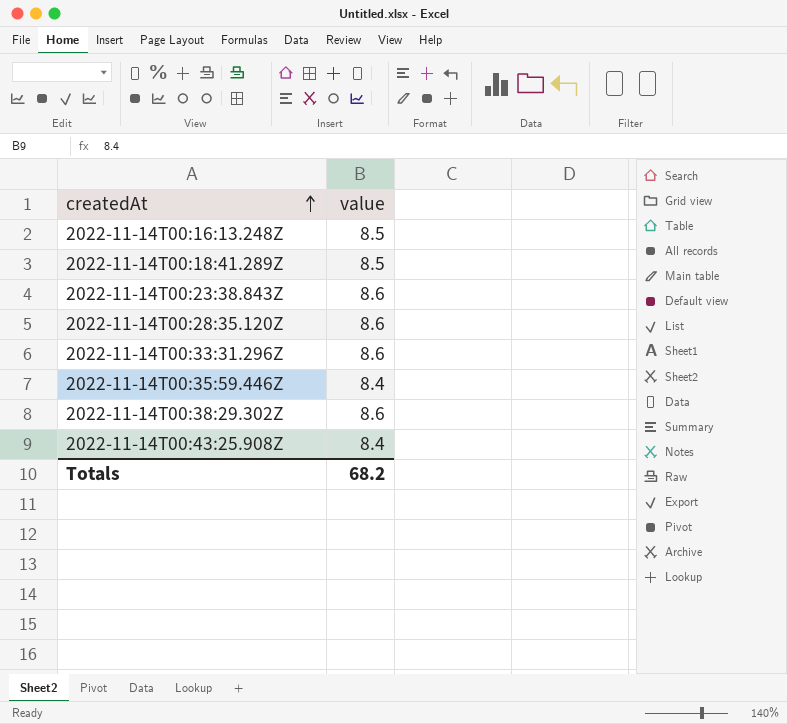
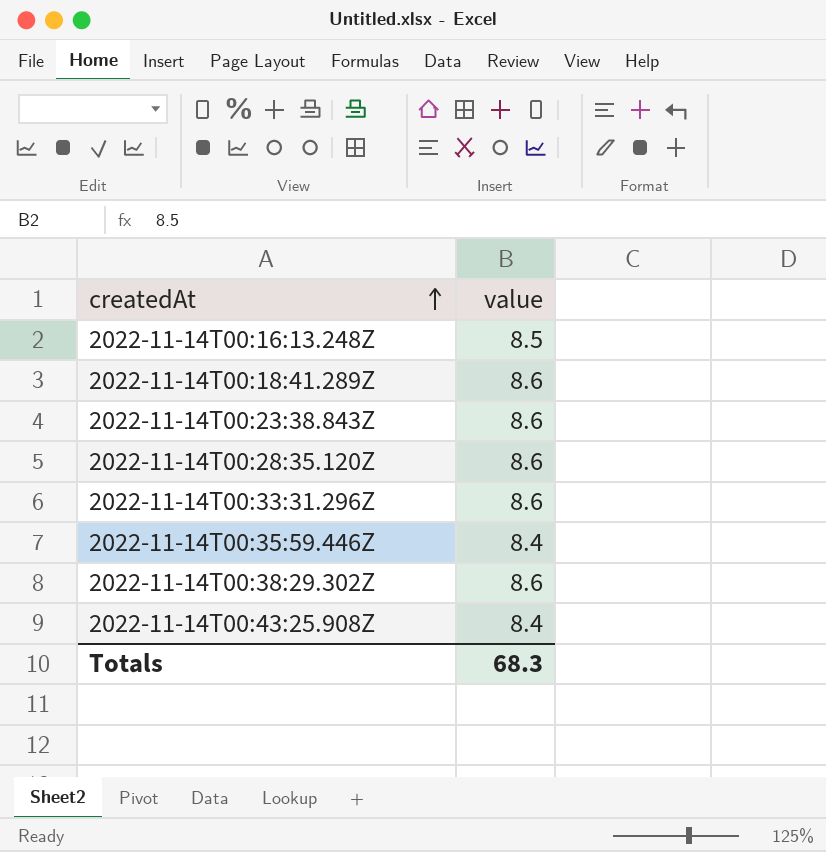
2022-11-14T00:18:41.289Z | value: 8.5 -> 8.6
Totals | value: 68.2 -> 68.3

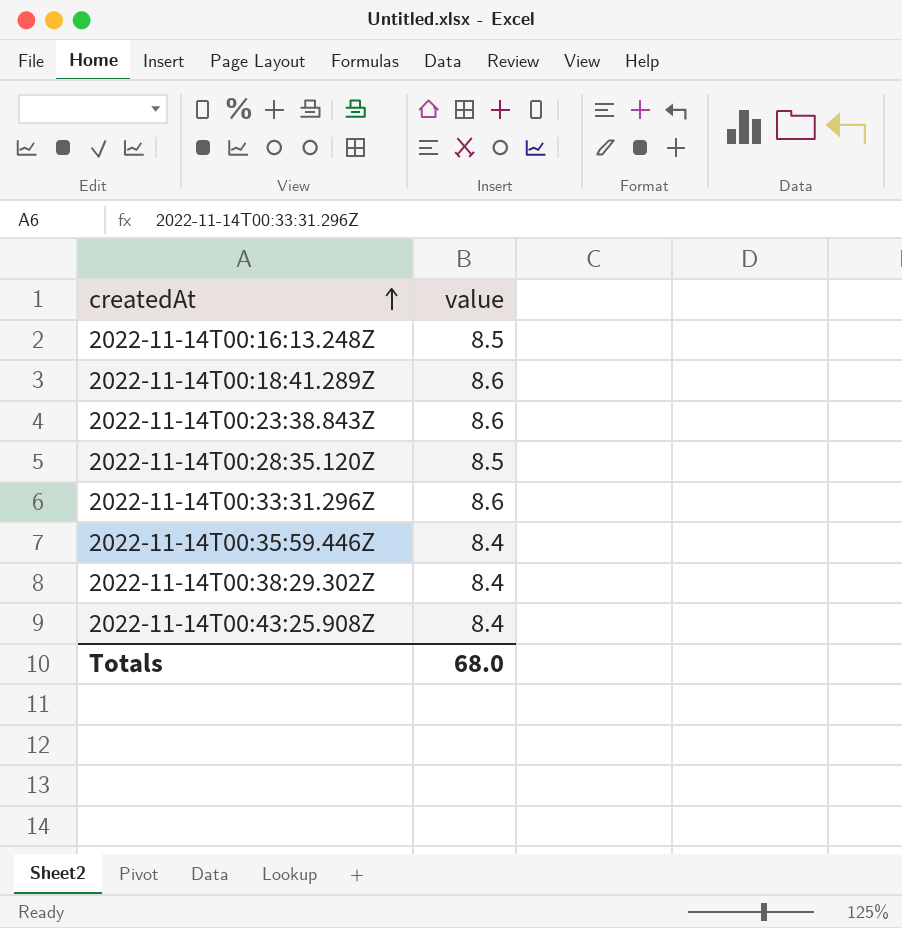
2022-11-14T00:28:35.120Z | value: 8.6 -> 8.5
2022-11-14T00:38:29.302Z | value: 8.6 -> 8.4
Totals | value: 68.3 -> 68.0

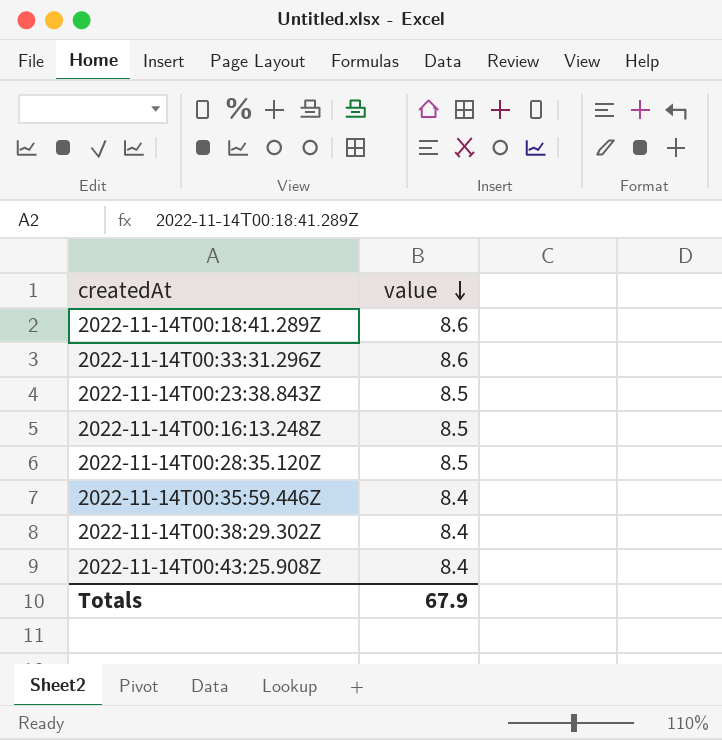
row order: createdAt ascending -> value descending
2022-11-14T00:23:38.843Z | value: 8.6 -> 8.5
Totals | value: 68.0 -> 67.9

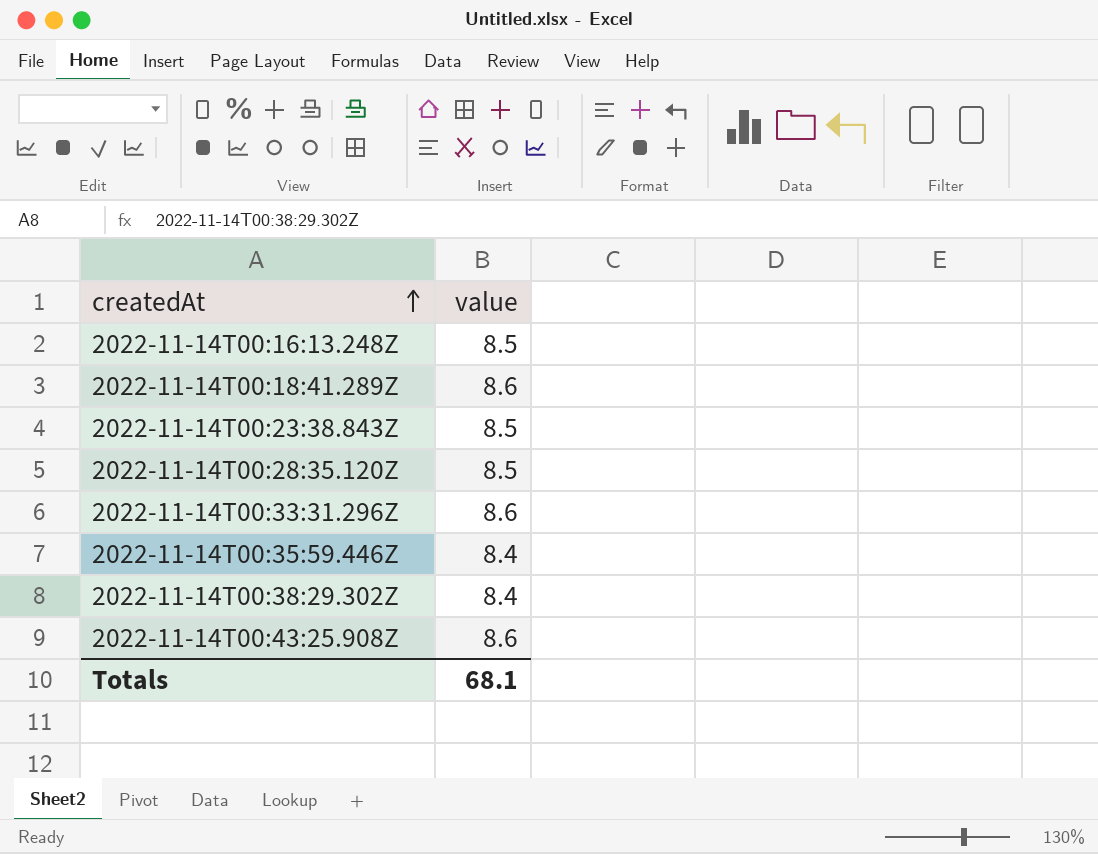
row order: value descending -> createdAt ascending
2022-11-14T00:43:25.908Z | value: 8.4 -> 8.6
Totals | value: 67.9 -> 68.1

